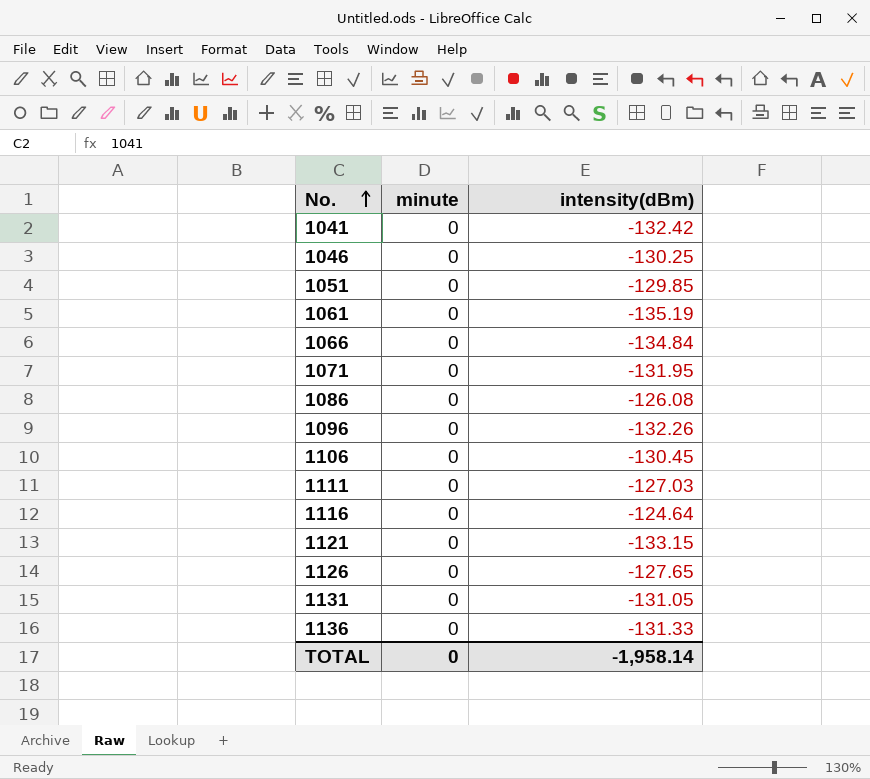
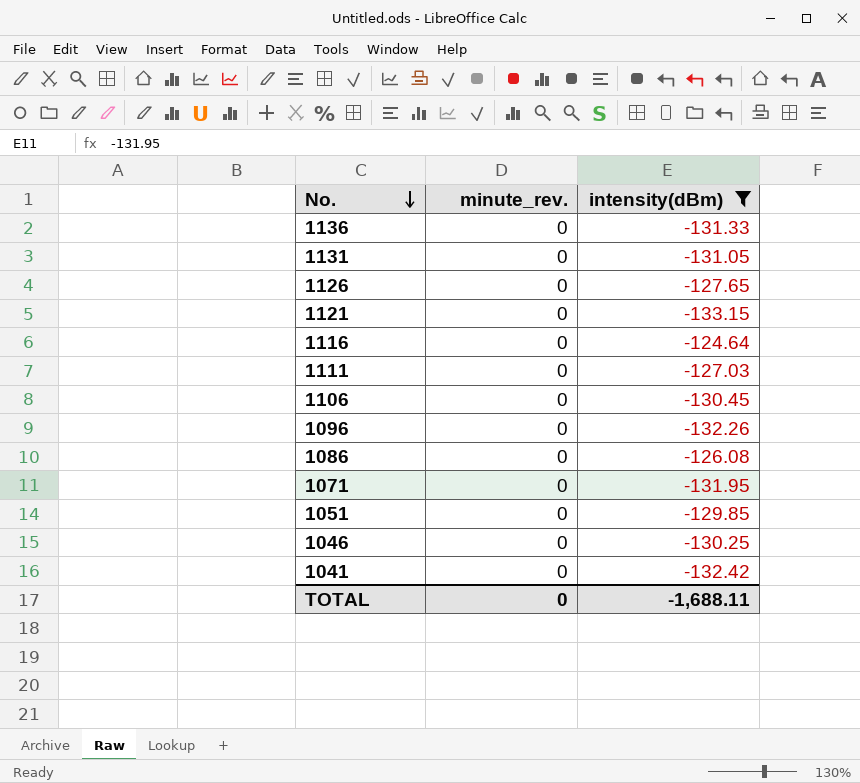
filter: none -> intensity(dBm) >= -133.15
row order: No. ascending -> No. descending
column name: minute -> minute_rev.
TOTAL | intensity(dBm): -1,958.14 -> -1,688.11

